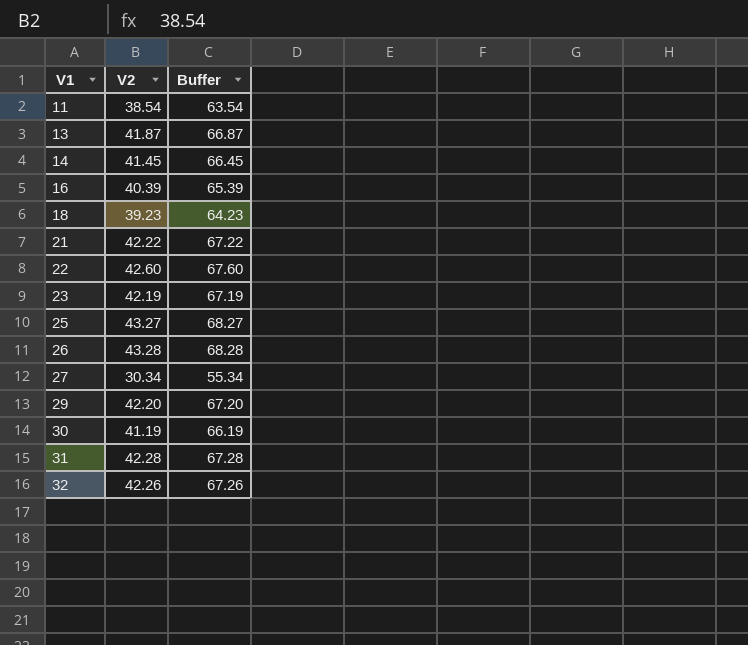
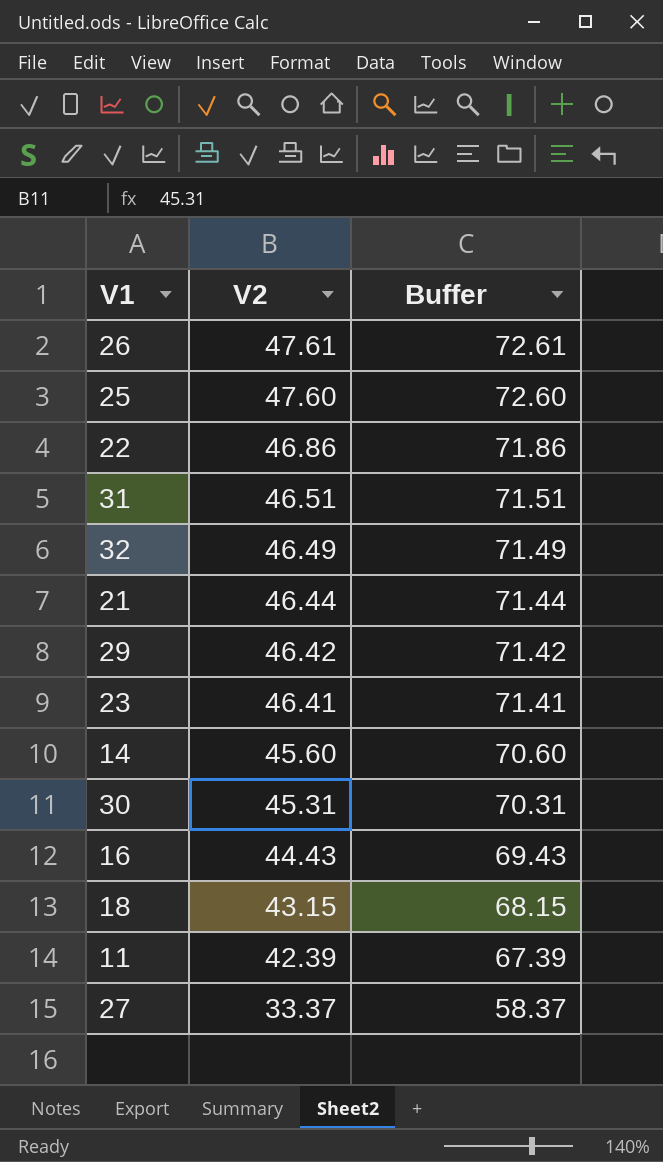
row order: V1 ascending -> V2 descending
row 13: 41.87 | 66.87 -> none
26 | V2: 43.28 -> 47.61
26 | Buffer: 68.28 -> 72.61
25 | V2: 43.27 -> 47.60
25 | Buffer: 68.27 -> 72.60
22 | V2: 42.60 -> 46.86
22 | Buffer: 67.60 -> 71.86
31 | V2: 42.28 -> 46.51
31 | Buffer: 67.28 -> 71.51
32 | V2: 42.26 -> 46.49
32 | Buffer: 67.26 -> 71.49
21 | V2: 42.22 -> 46.44
21 | Buffer: 67.22 -> 71.44
29 | V2: 42.20 -> 46.42
29 | Buffer: 67.20 -> 71.42
23 | V2: 42.19 -> 46.41
23 | Buffer: 67.19 -> 71.41
14 | V2: 41.45 -> 45.60
14 | Buffer: 66.45 -> 70.60
30 | V2: 41.19 -> 45.31
30 | Buffer: 66.19 -> 70.31
16 | V2: 40.39 -> 44.43
16 | Buffer: 65.39 -> 69.43
18 | V2: 39.23 -> 43.15
18 | Buffer: 64.23 -> 68.15
11 | V2: 38.54 -> 42.39
11 | Buffer: 63.54 -> 67.39
27 | V2: 30.34 -> 33.37
27 | Buffer: 55.34 -> 58.37

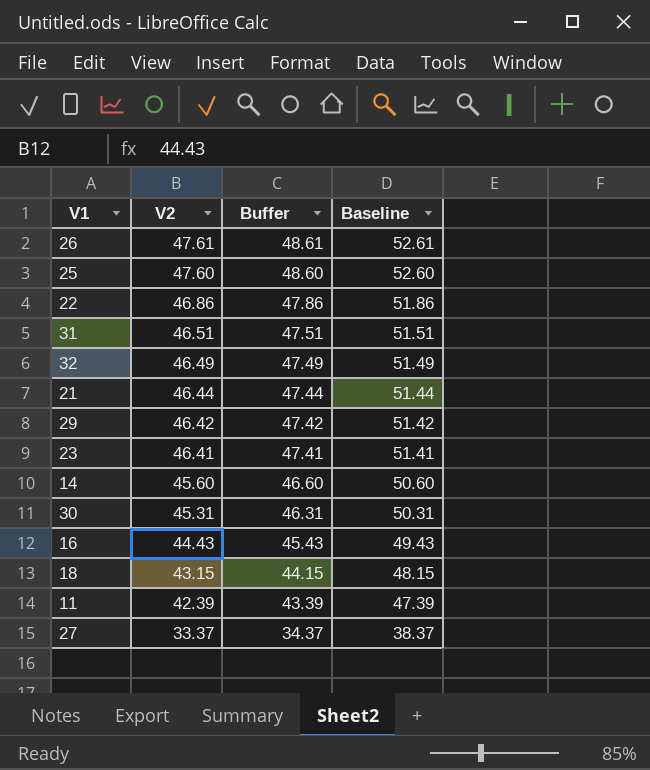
column Buffer | formula: [V2] + 25 -> [V2] + 1
column Baseline | formula: none -> [V2] + 5

